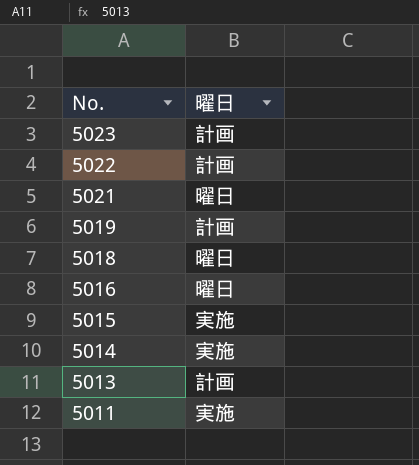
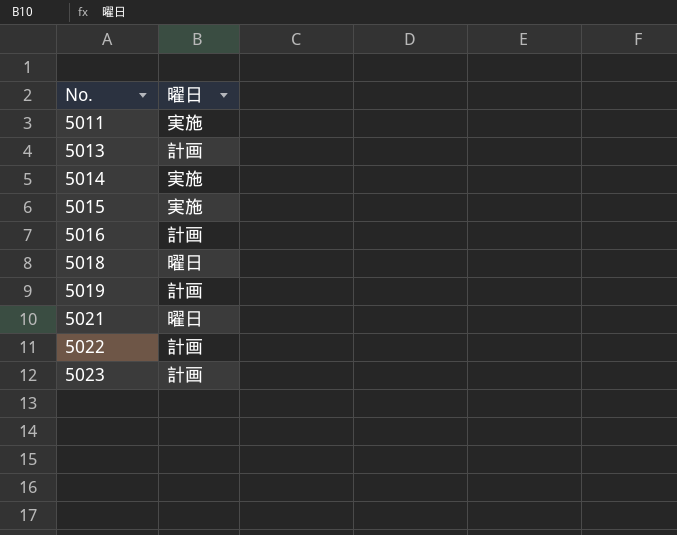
row order: No. descending -> No. ascending
5016 | 曜日: 曜日 -> 計画

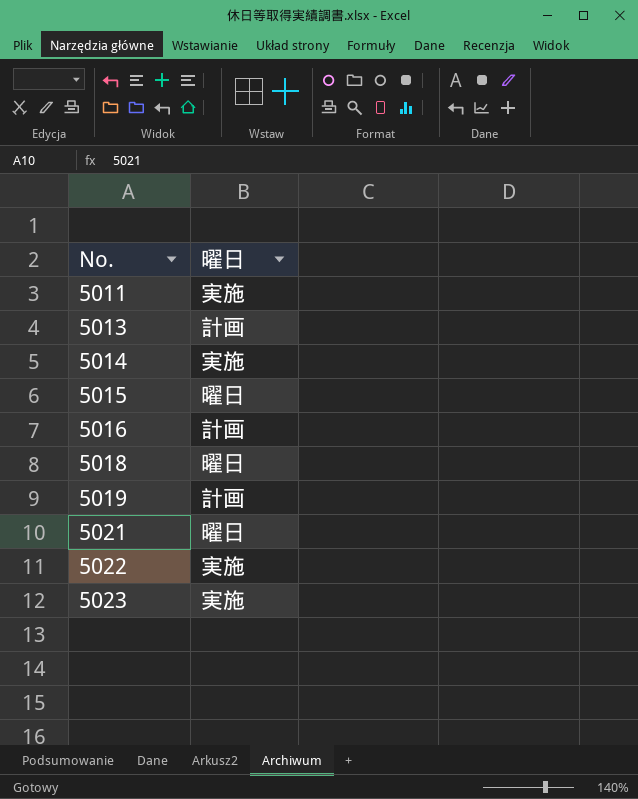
5015 | 曜日: 実施 -> 曜日
5022 | 曜日: 計画 -> 実施
5023 | 曜日: 計画 -> 実施

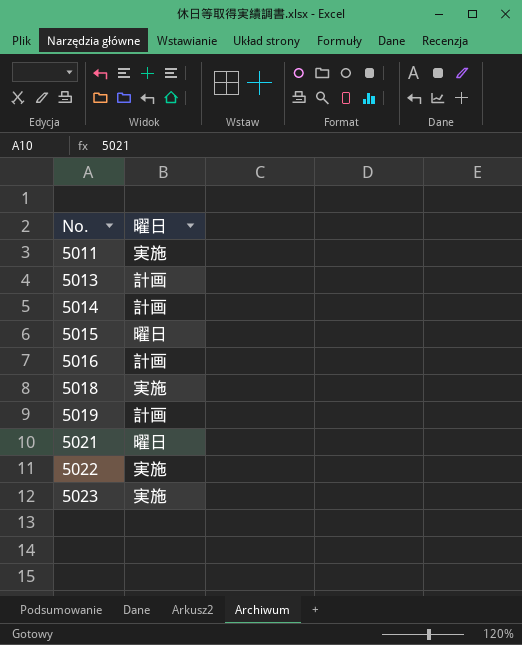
5014 | 曜日: 実施 -> 計画
5018 | 曜日: 曜日 -> 実施

